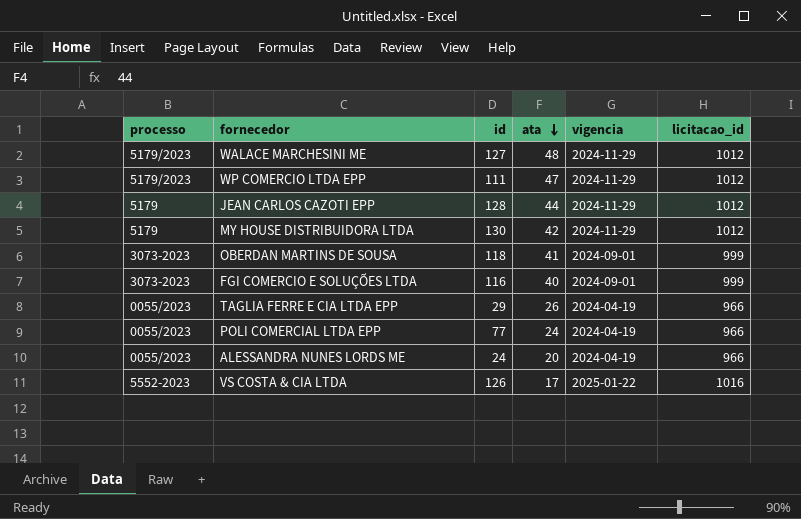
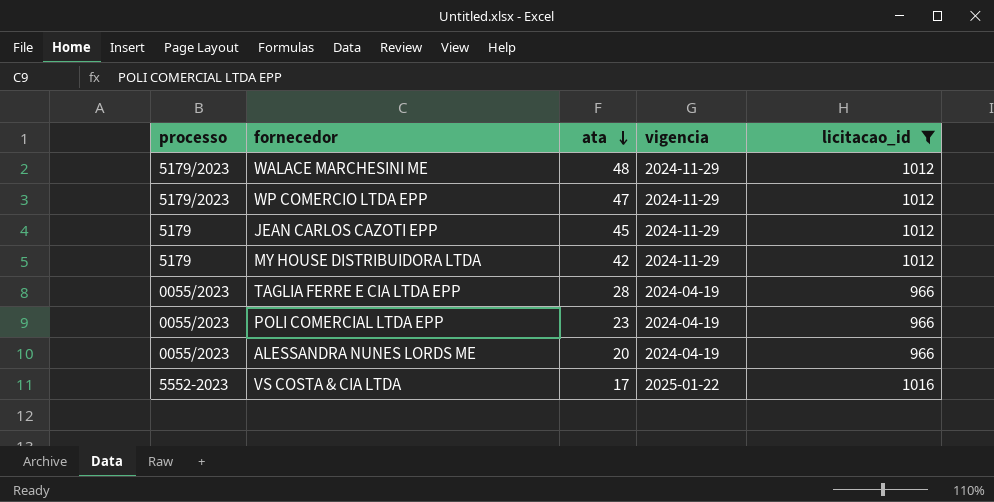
filter: none -> licitacao_id != 999
column id | position: 3 -> none
JEAN CARLOS CAZOTI EPP | ata: 44 -> 45
TAGLIA FERRE E CIA LTDA EPP | ata: 26 -> 28
POLI COMERCIAL LTDA EPP | ata: 24 -> 23

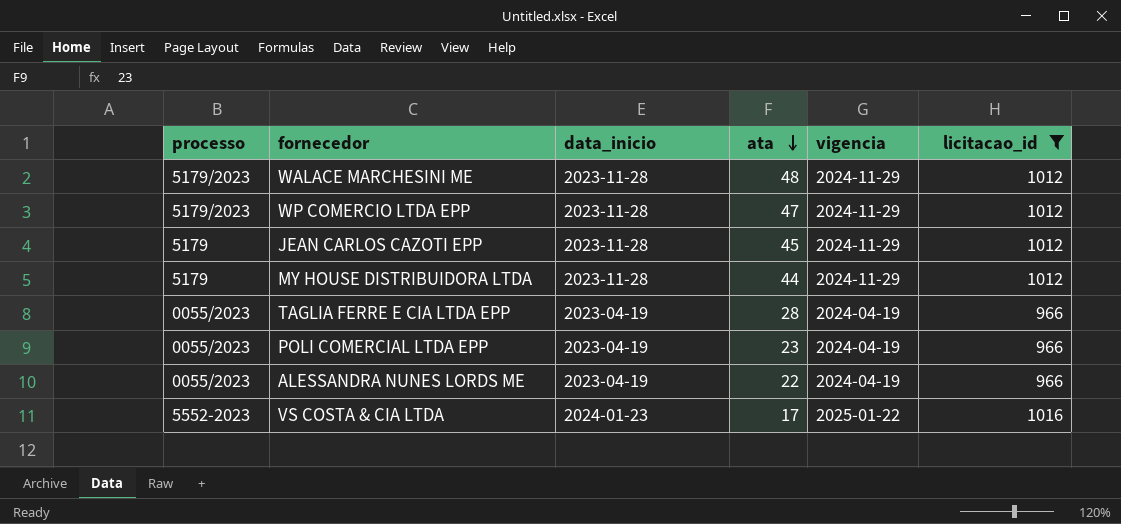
column data_inicio | position: none -> 3
MY HOUSE DISTRIBUIDORA LTDA | ata: 42 -> 44
ALESSANDRA NUNES LORDS ME | ata: 20 -> 22

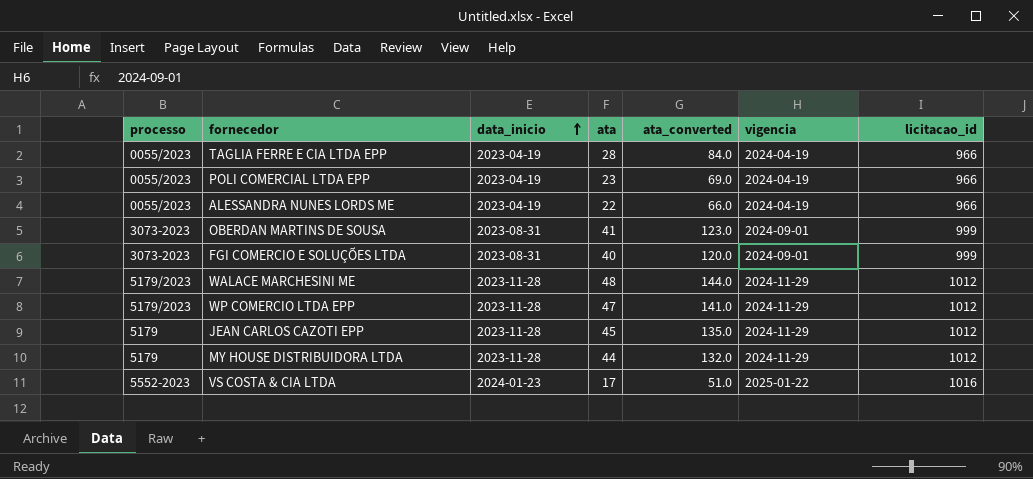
filter: licitacao_id != 999 -> none
row order: ata descending -> data_inicio ascending
column ata_converted | formula: none -> [ata] * 3

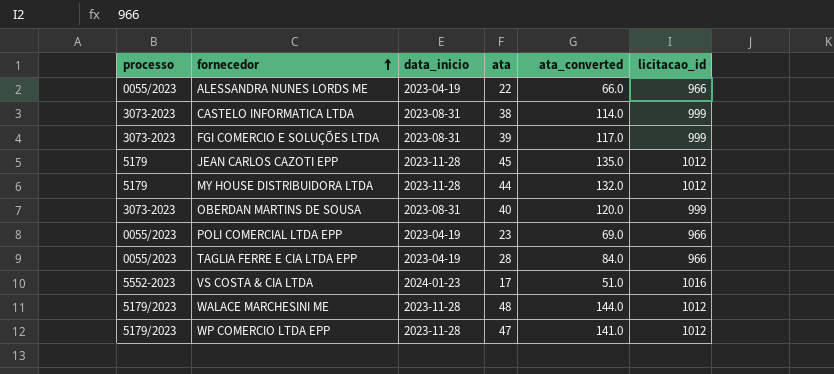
row order: data_inicio ascending -> fornecedor ascending
column vigencia | position: 6 -> none
row CASTELO INFORMATICA LTDA: none -> 3073-2023 | 2023-08-31 | 38 | 114.0 | 999
FGI COMERCIO E SOLUÇÕES LTDA | ata: 40 -> 39
FGI COMERCIO E SOLUÇÕES LTDA | ata_converted: 120.0 -> 117.0
OBERDAN MARTINS DE SOUSA | ata: 41 -> 40
OBERDAN MARTINS DE SOUSA | ata_converted: 123.0 -> 120.0

